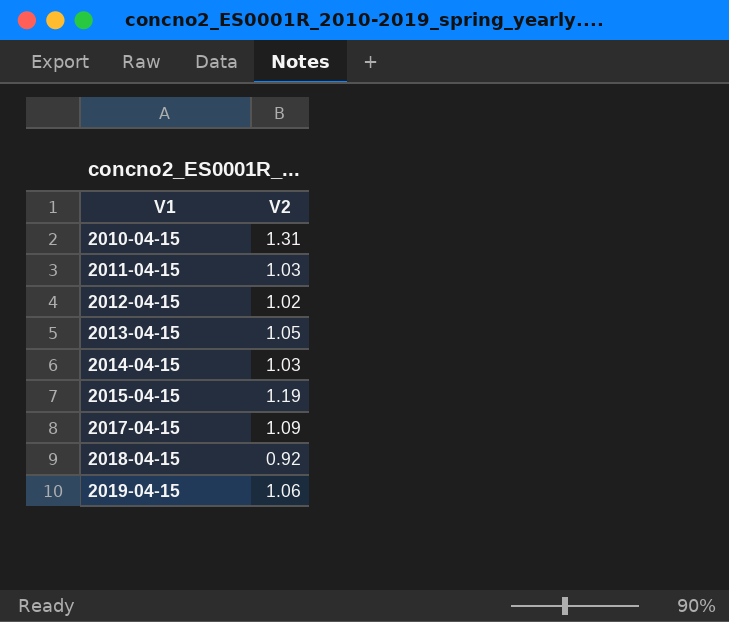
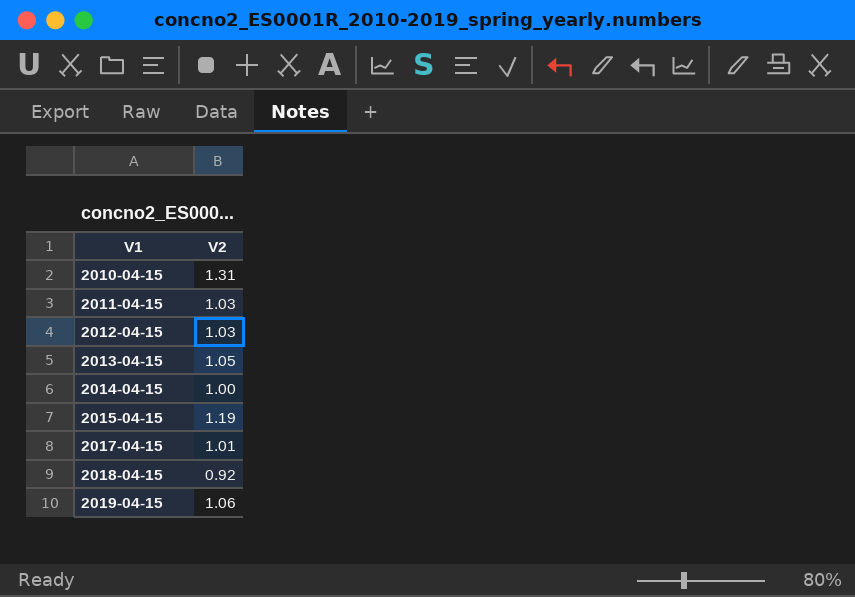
2012-04-15 | V2: 1.02 -> 1.03
2014-04-15 | V2: 1.03 -> 1.00
2017-04-15 | V2: 1.09 -> 1.01

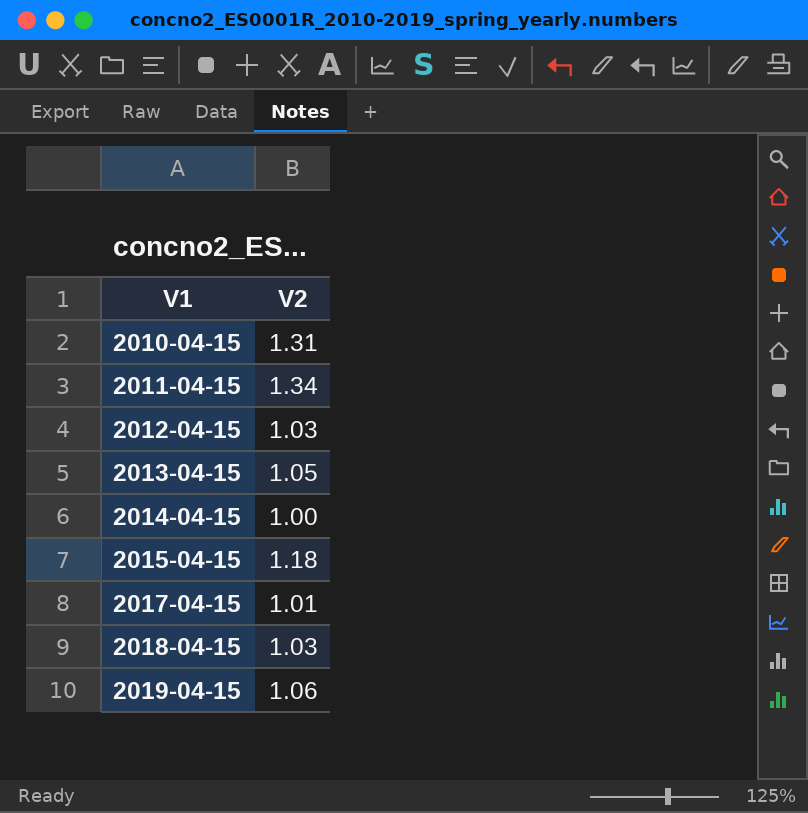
2011-04-15 | V2: 1.03 -> 1.34
2015-04-15 | V2: 1.19 -> 1.18
2018-04-15 | V2: 0.92 -> 1.03

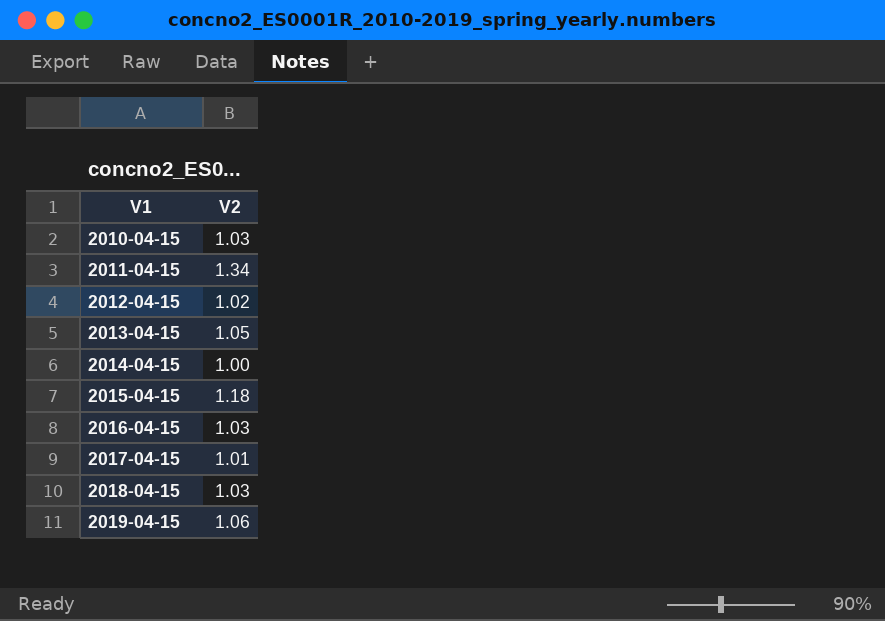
2010-04-15 | V2: 1.31 -> 1.03
2012-04-15 | V2: 1.03 -> 1.02
row 2016-04-15: none -> 1.03

